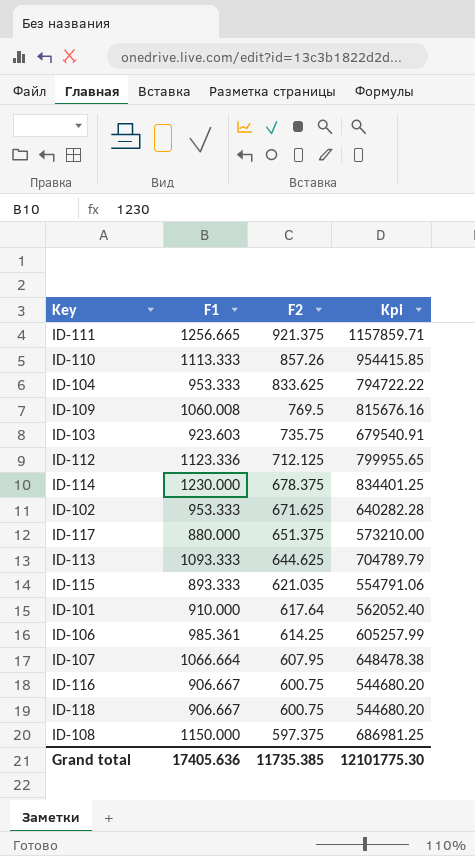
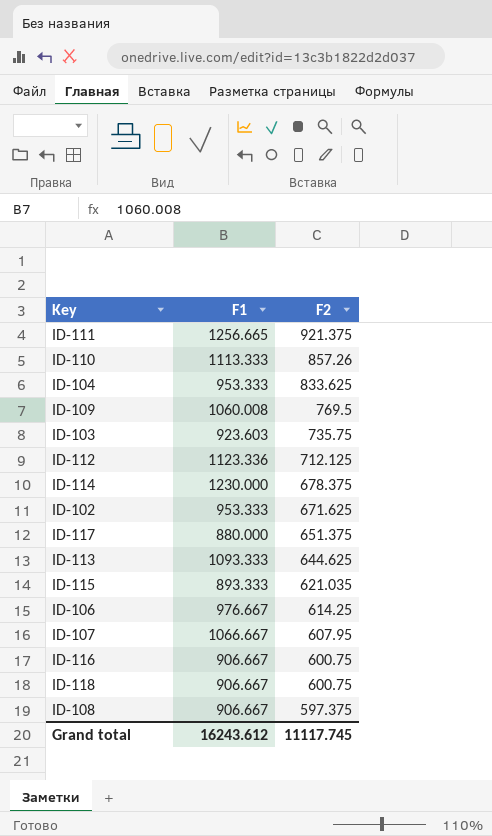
column Kpi | formula: [F1] * [F2] -> none
row ID-101: 910.000 | 617.64 | 562052.40 -> none
ID-106 | F1: 985.361 -> 976.667
ID-107 | F1: 1066.664 -> 1066.667
ID-108 | F1: 1150.000 -> 906.667
Grand total | F1: 17405.636 -> 16243.612
Grand total | F2: 11735.385 -> 11117.745

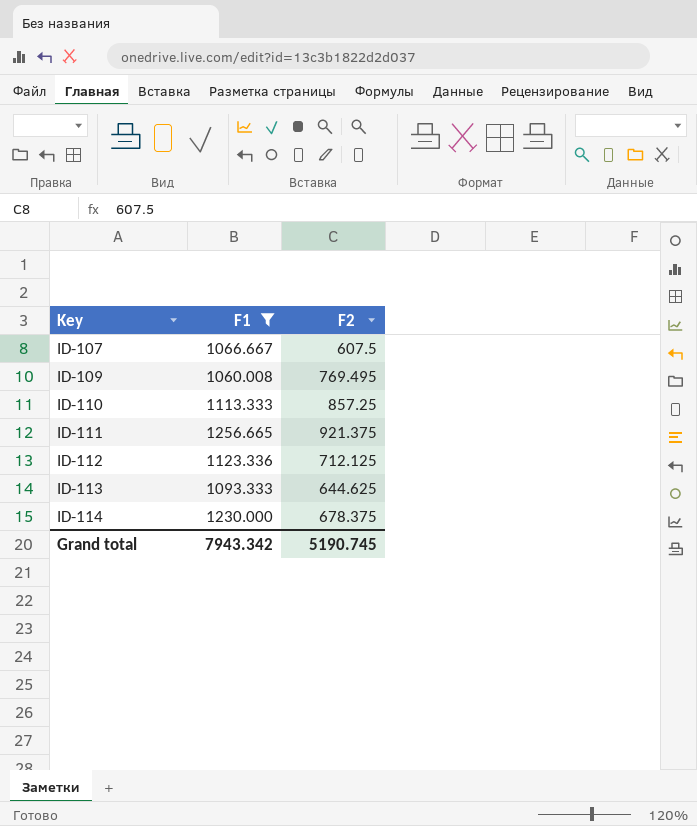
filter: none -> F1 >= 1060.008
row order: F2 descending -> Key ascending
ID-107 | F2: 607.95 -> 607.5
ID-109 | F2: 769.5 -> 769.495
ID-110 | F2: 857.26 -> 857.25
Grand total | F1: 16243.612 -> 7943.342
Grand total | F2: 11117.745 -> 5190.745

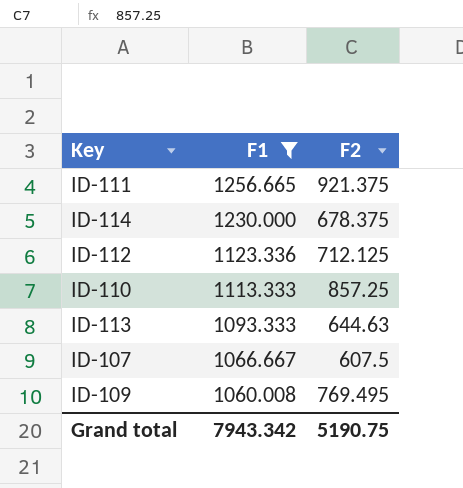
row order: Key ascending -> F1 descending
ID-113 | F2: 644.625 -> 644.63
Grand total | F2: 5190.745 -> 5190.75

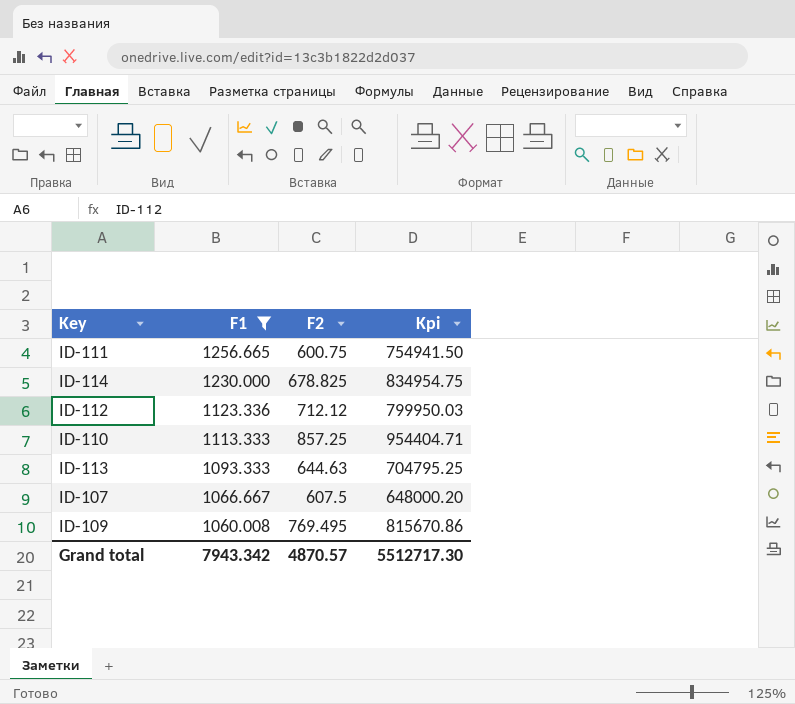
column Kpi | formula: none -> [F1] * [F2]
ID-111 | F2: 921.375 -> 600.75
ID-114 | F2: 678.375 -> 678.825
ID-112 | F2: 712.125 -> 712.12
Grand total | F2: 5190.75 -> 4870.57

